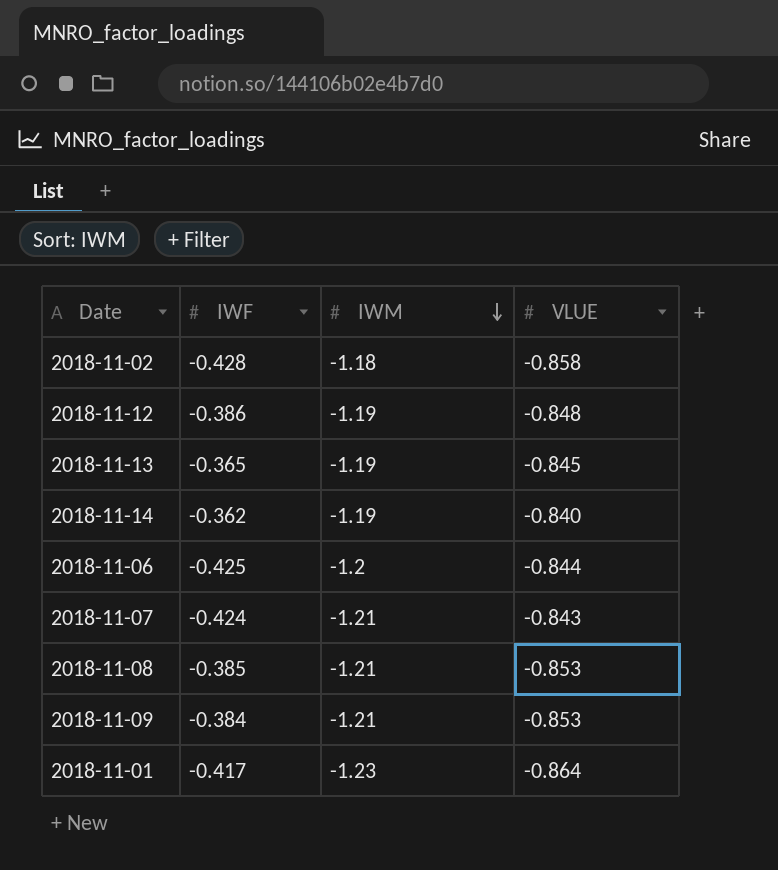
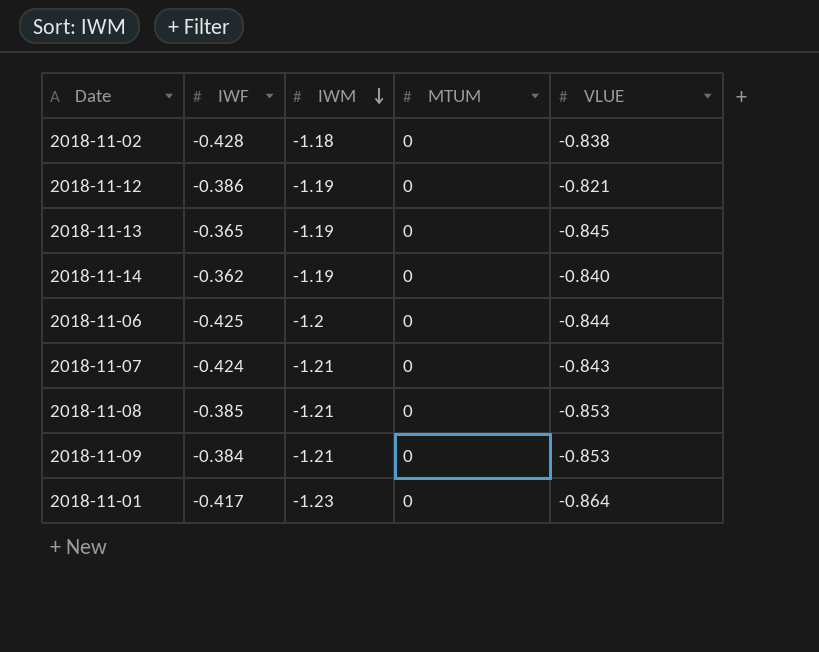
column MTUM | position: none -> 4
2018-11-02 | VLUE: -0.858 -> -0.838
2018-11-12 | VLUE: -0.848 -> -0.821

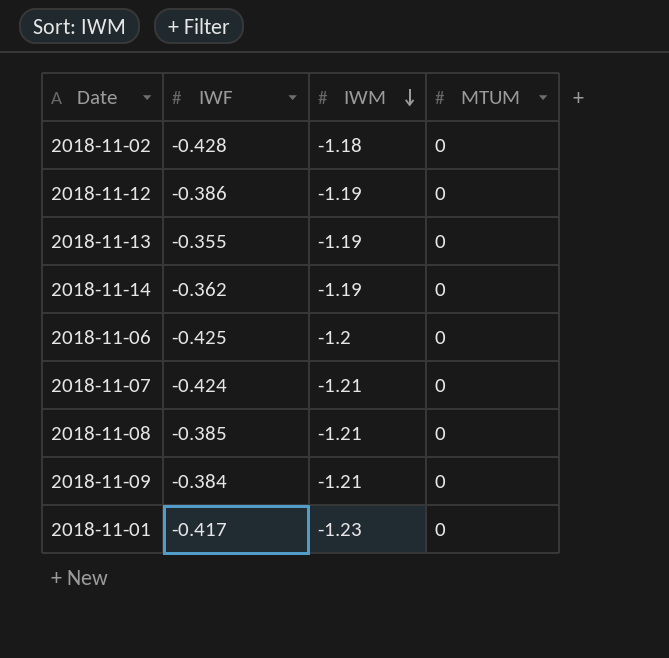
column VLUE | position: 5 -> none
2018-11-13 | IWF: -0.365 -> -0.355

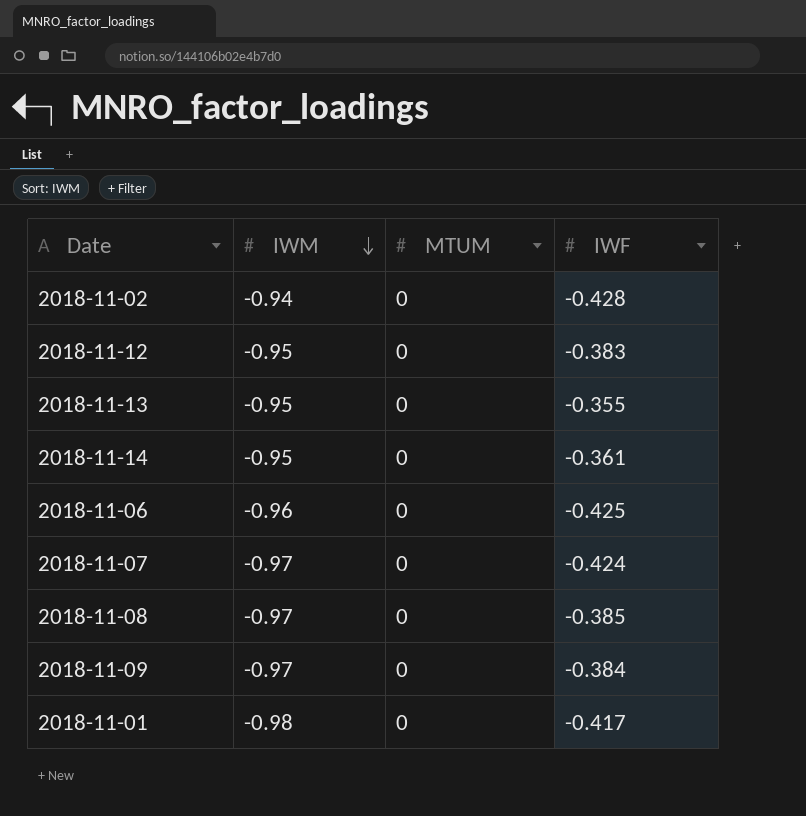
column IWF | position: 2 -> 4
2018-11-02 | IWM: -1.18 -> -0.94
2018-11-12 | IWM: -1.19 -> -0.95
2018-11-12 | IWF: -0.386 -> -0.383
2018-11-13 | IWM: -1.19 -> -0.95
2018-11-14 | IWM: -1.19 -> -0.95
2018-11-14 | IWF: -0.362 -> -0.361
2018-11-06 | IWM: -1.2 -> -0.96
2018-11-07 | IWM: -1.21 -> -0.97
2018-11-08 | IWM: -1.21 -> -0.97
2018-11-09 | IWM: -1.21 -> -0.97
2018-11-01 | IWM: -1.23 -> -0.98

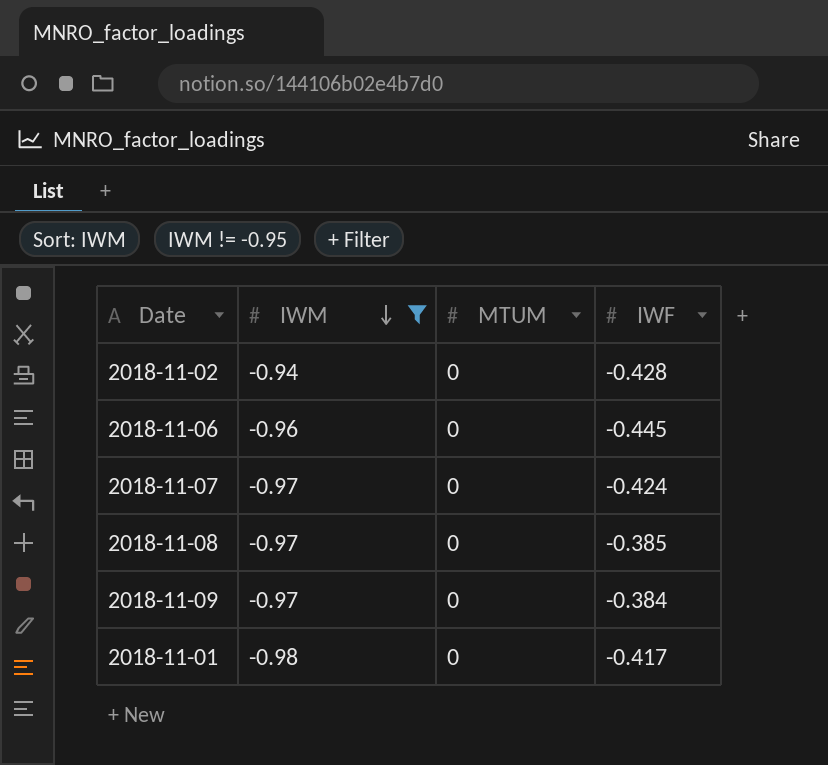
filter: none -> IWM != -0.95
2018-11-06 | IWF: -0.425 -> -0.445

